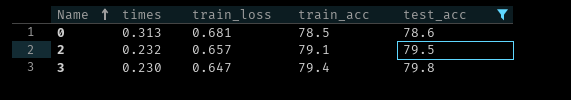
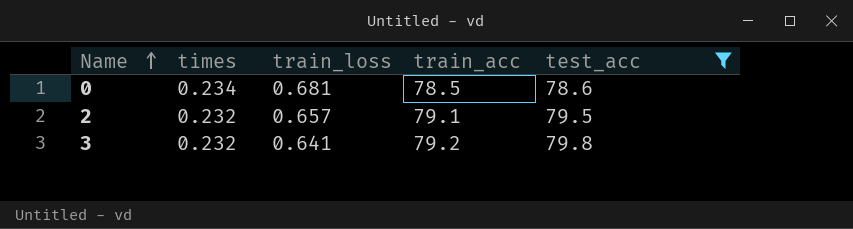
0 | times: 0.313 -> 0.234
3 | times: 0.230 -> 0.232
3 | train_loss: 0.647 -> 0.641
3 | train_acc: 79.4 -> 79.2

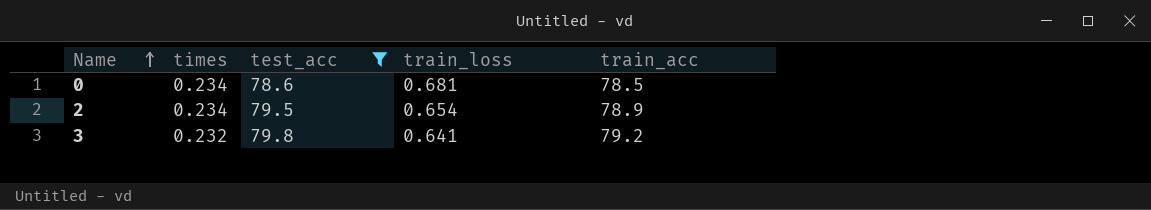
column test_acc | position: 5 -> 3
2 | times: 0.232 -> 0.234
2 | train_loss: 0.657 -> 0.654
2 | train_acc: 79.1 -> 78.9

